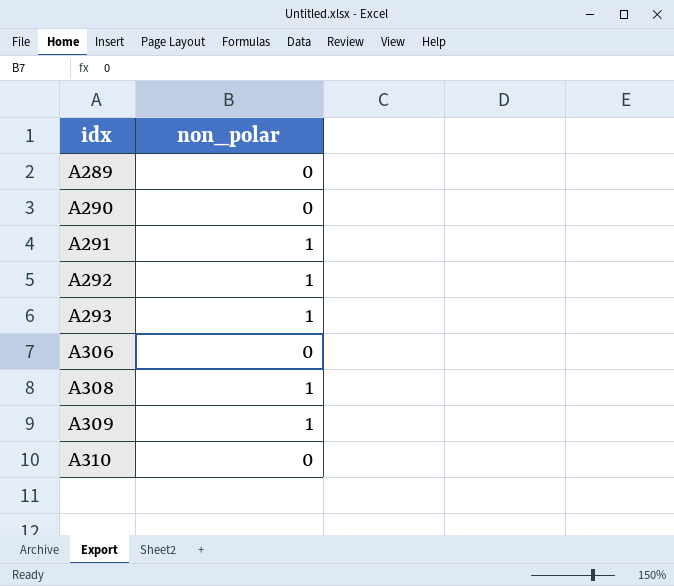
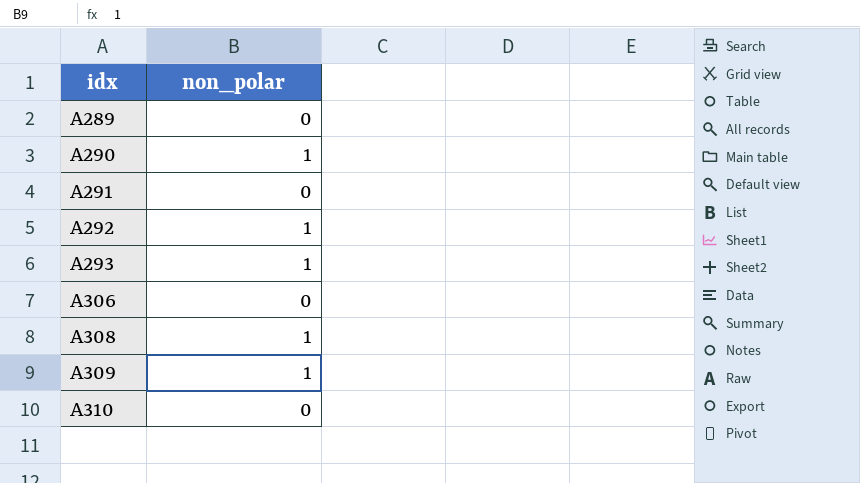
A290 | non_polar: 0 -> 1
A291 | non_polar: 1 -> 0

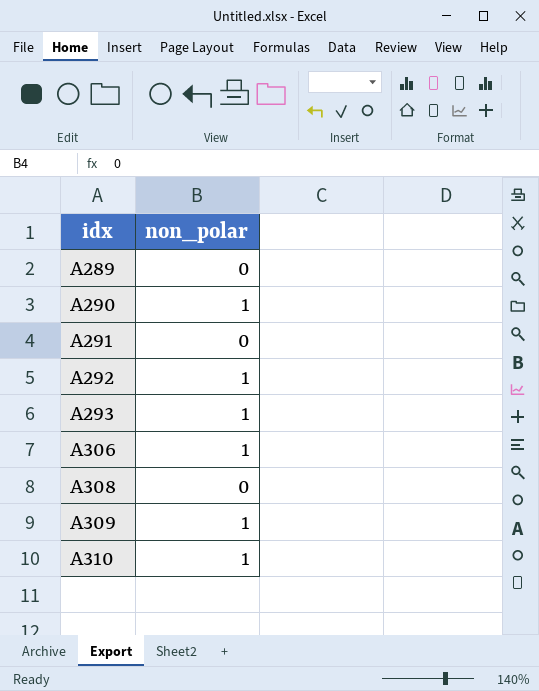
A306 | non_polar: 0 -> 1
A308 | non_polar: 1 -> 0
A310 | non_polar: 0 -> 1

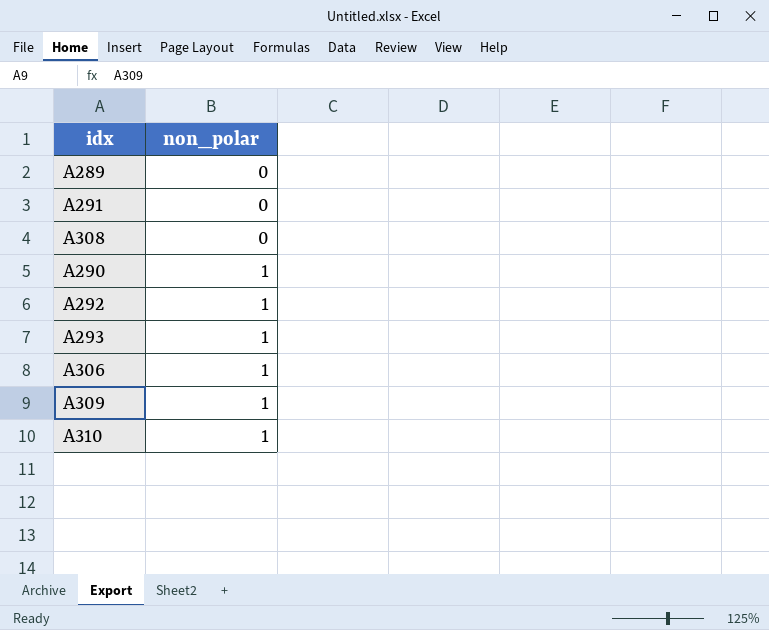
row order: idx ascending -> non_polar ascending

